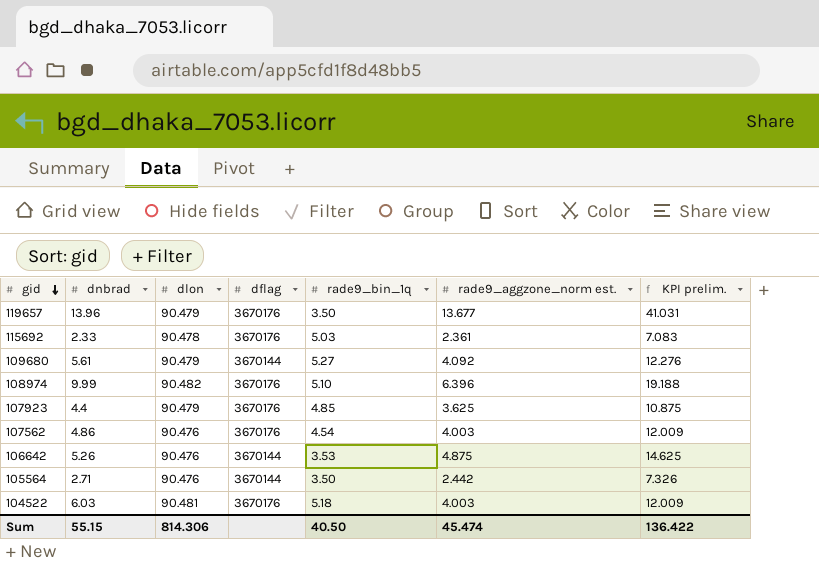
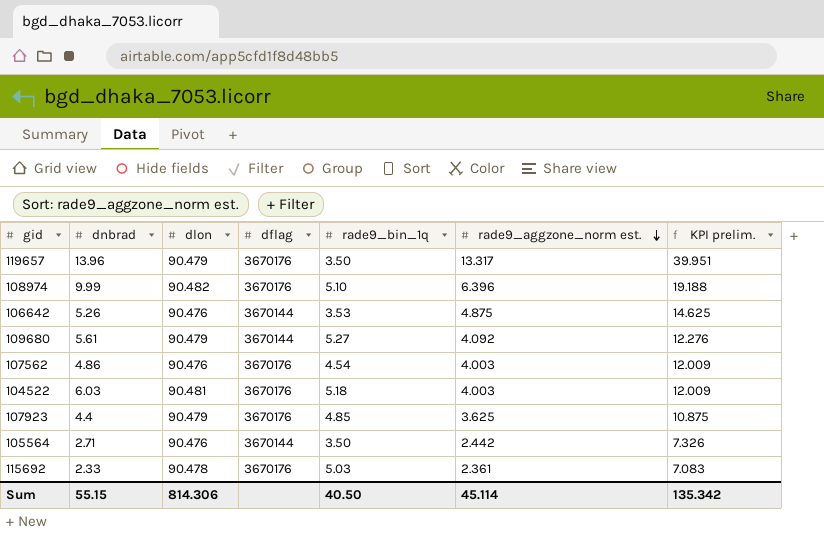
row order: gid descending -> rade9_aggzone_norm est. descending
119657 | rade9_aggzone_norm est.: 13.677 -> 13.317
119657 | KPI prelim.: 41.031 -> 39.951
Sum | rade9_aggzone_norm est.: 45.474 -> 45.114
Sum | KPI prelim.: 136.422 -> 135.342

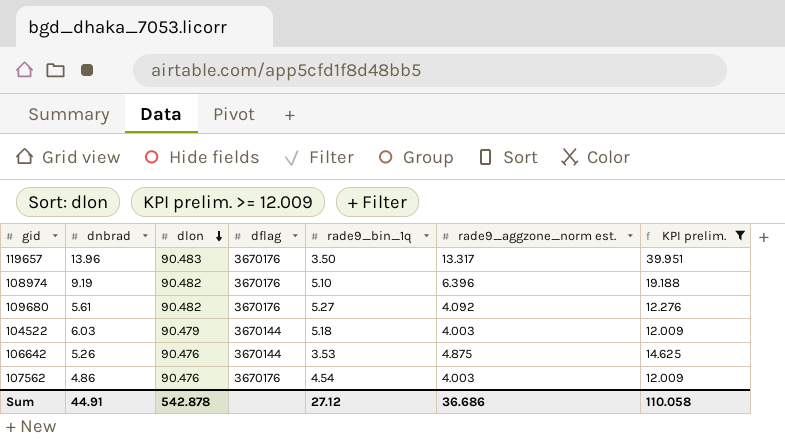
filter: none -> KPI prelim. >= 12.009
row order: rade9_aggzone_norm est. descending -> dlon descending
119657 | dlon: 90.479 -> 90.483
108974 | dnbrad: 9.99 -> 9.19
109680 | dlon: 90.479 -> 90.482
109680 | dflag: 3670144 -> 3670176
104522 | dlon: 90.481 -> 90.479
104522 | dflag: 3670176 -> 3670144
Sum | dnbrad: 55.15 -> 44.91
Sum | dlon: 814.306 -> 542.878
Sum | rade9_bin_1q: 40.50 -> 27.12
Sum | rade9_aggzone_norm est.: 45.114 -> 36.686
Sum | KPI prelim.: 135.342 -> 110.058

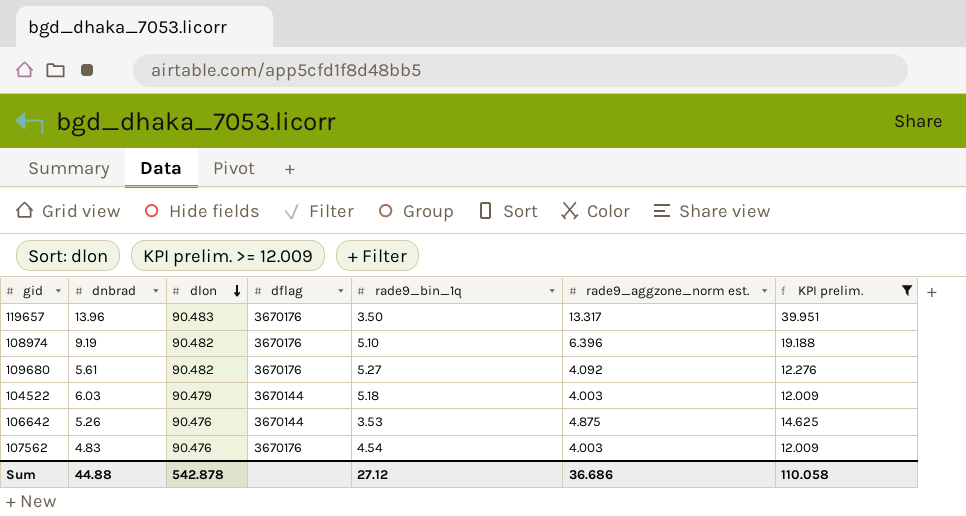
107562 | dnbrad: 4.86 -> 4.83
Sum | dnbrad: 44.91 -> 44.88

